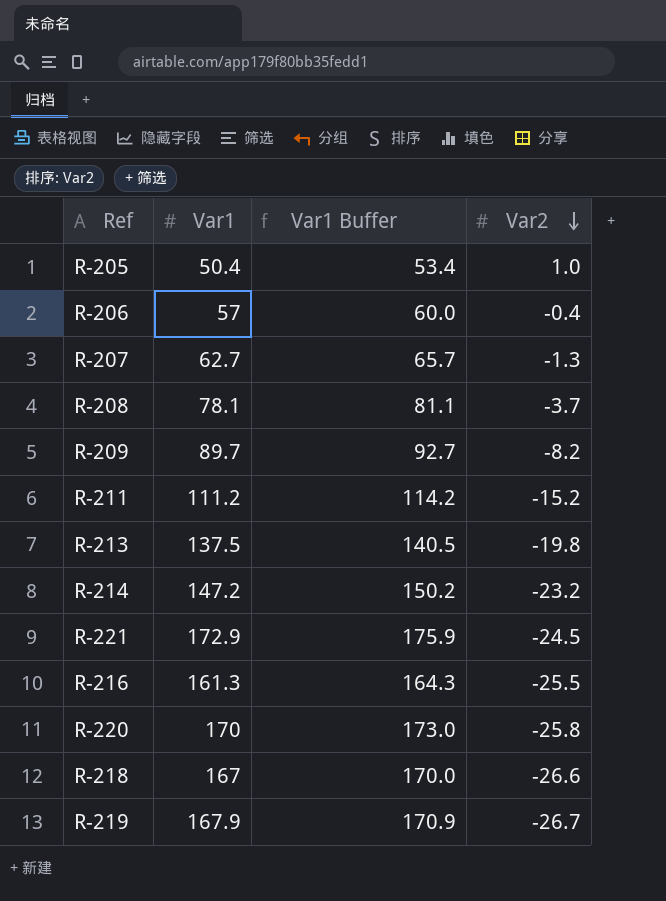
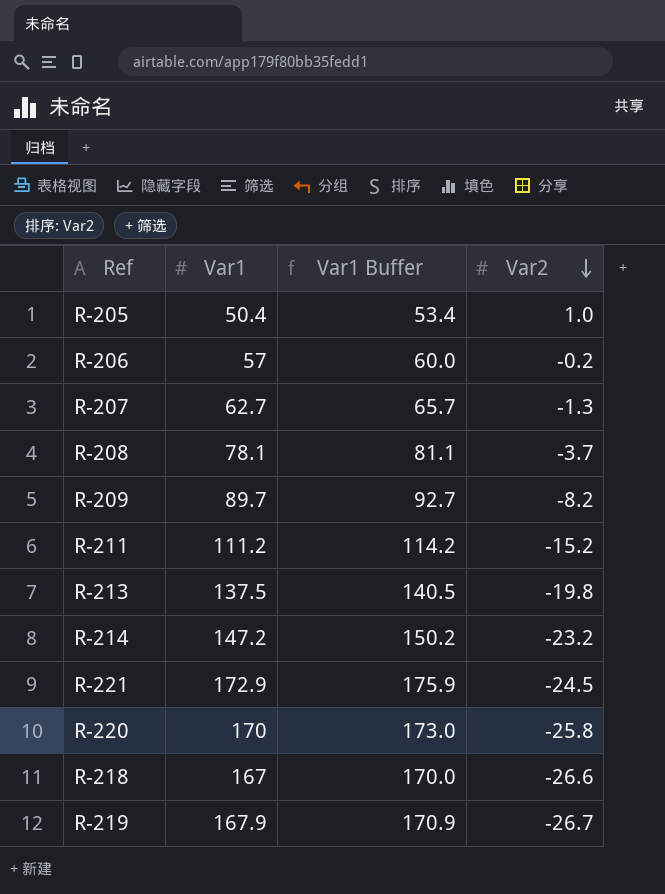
row R-216: 161.3 | 164.3 | -25.5 -> none
R-206 | Var2: -0.4 -> -0.2

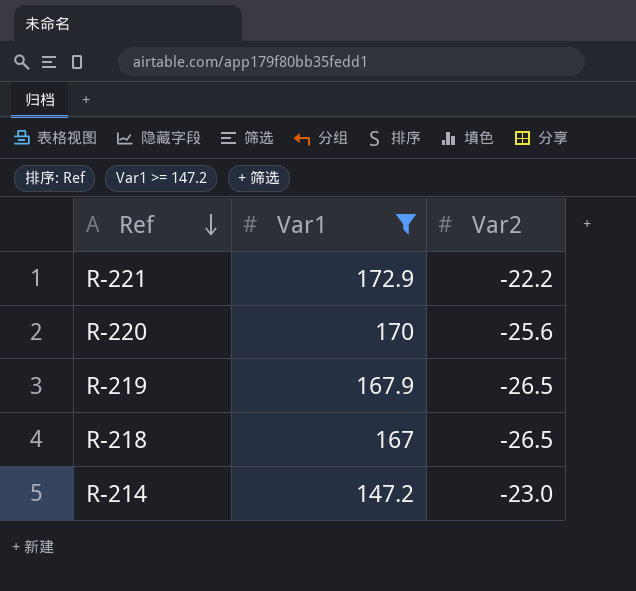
filter: none -> Var1 >= 147.2
row order: Var2 descending -> Ref descending
column Var1 Buffer | formula: [Var1] + 3 -> none
R-221 | Var2: -24.5 -> -22.2
R-220 | Var2: -25.8 -> -25.6
R-219 | Var2: -26.7 -> -26.5
R-218 | Var2: -26.6 -> -26.5
R-214 | Var2: -23.2 -> -23.0

